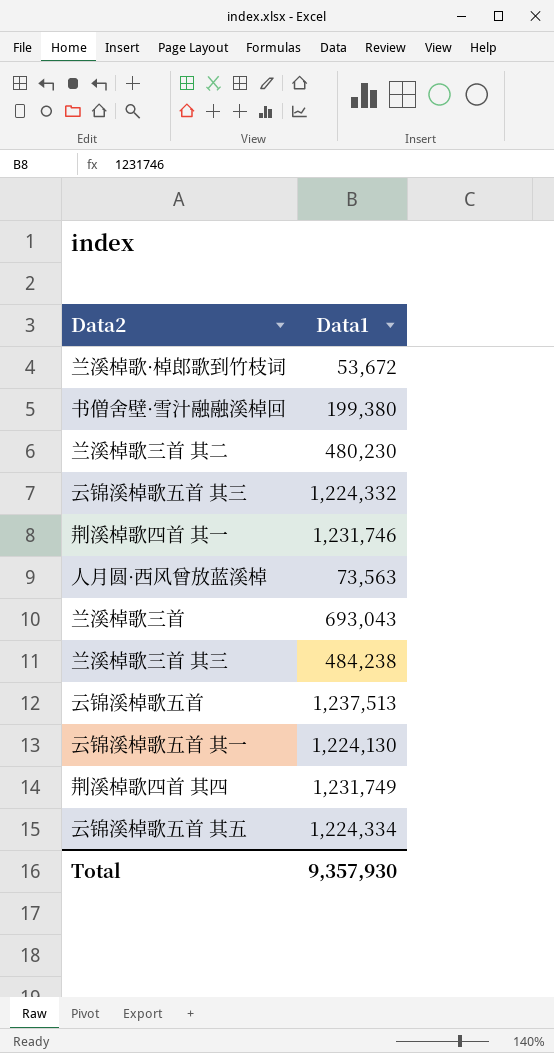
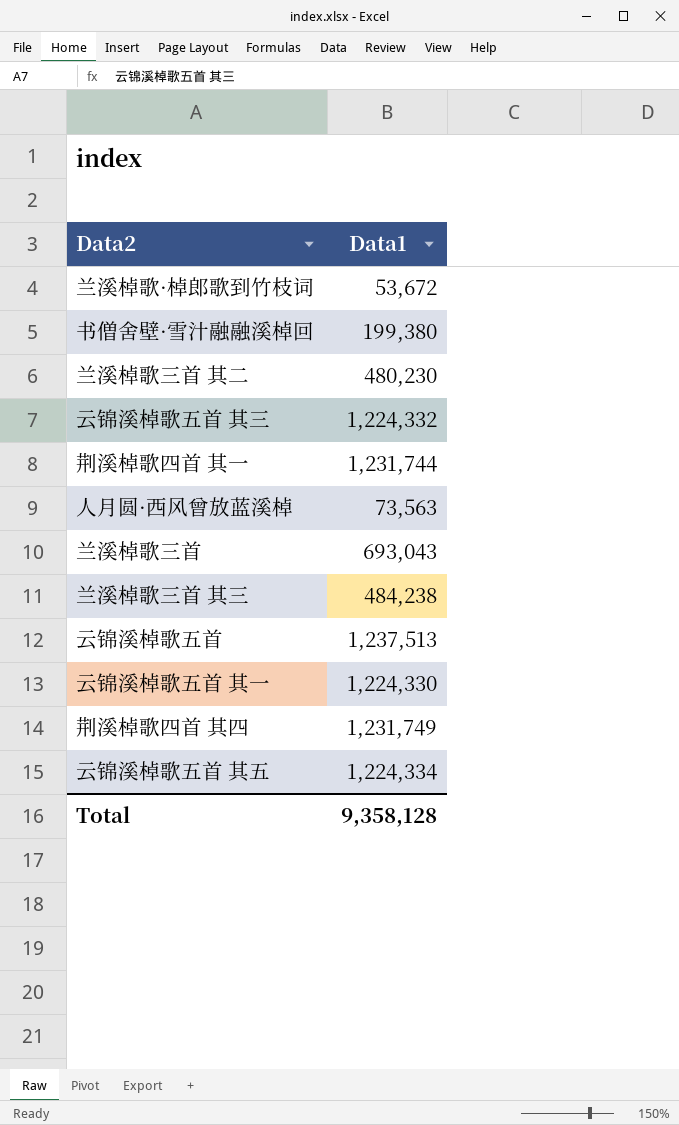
荆溪棹歌四首 其一 | Data1: 1,231,746 -> 1,231,744
云锦溪棹歌五首 其一 | Data1: 1,224,130 -> 1,224,330
Total | Data1: 9,357,930 -> 9,358,128

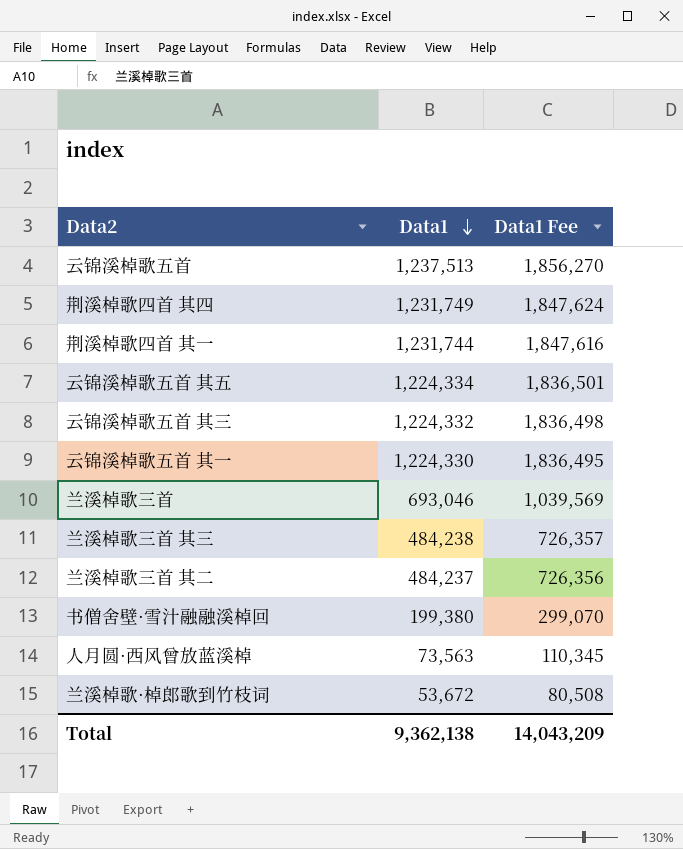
row order: none -> Data1 descending
column Data1 Fee | formula: none -> [Data1] * 1.5
兰溪棹歌三首 | Data1: 693,043 -> 693,046
兰溪棹歌三首 其二 | Data1: 480,230 -> 484,237
Total | Data1: 9,358,128 -> 9,362,138

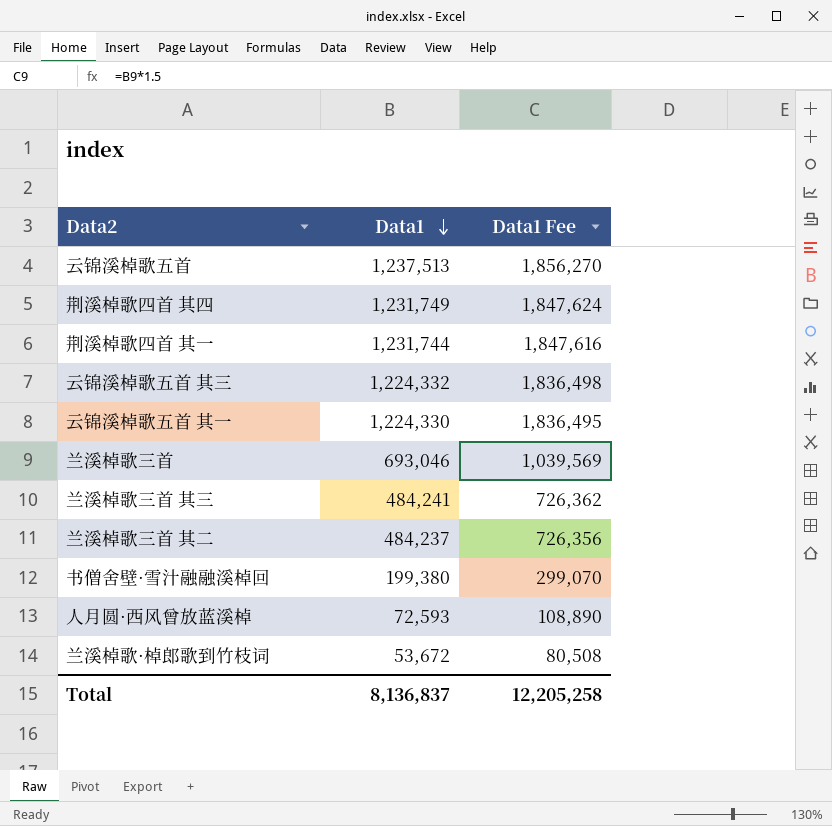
row 云锦溪棹歌五首 其五: 1,224,334 | 1,836,501 -> none
兰溪棹歌三首 其三 | Data1: 484,238 -> 484,241
兰溪棹歌三首 其三 | Data1 Fee: 726,357 -> 726,362
人月圆·西风曾放蓝溪棹 | Data1: 73,563 -> 72,593
人月圆·西风曾放蓝溪棹 | Data1 Fee: 110,345 -> 108,890
Total | Data1: 9,362,138 -> 8,136,837
Total | Data1 Fee: 14,043,209 -> 12,205,258

